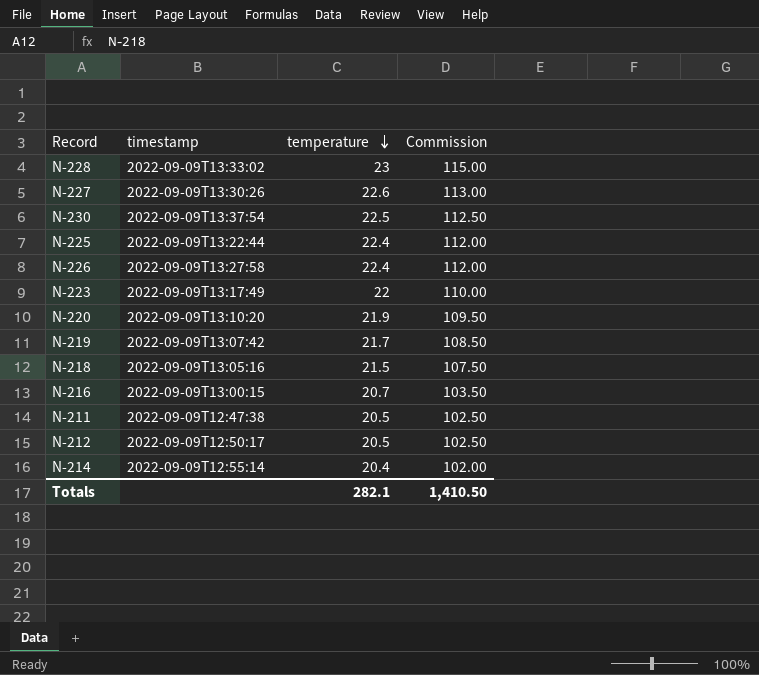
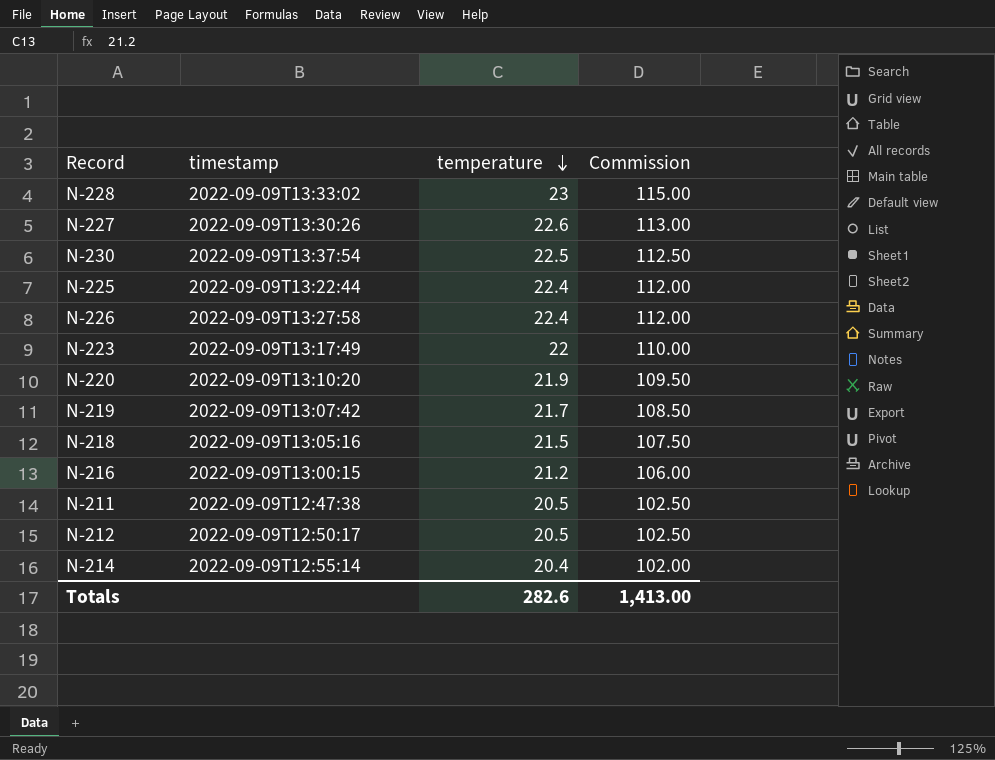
N-216 | temperature: 20.7 -> 21.2
N-216 | Commission: 103.50 -> 106.00
Totals | temperature: 282.1 -> 282.6
Totals | Commission: 1,410.50 -> 1,413.00

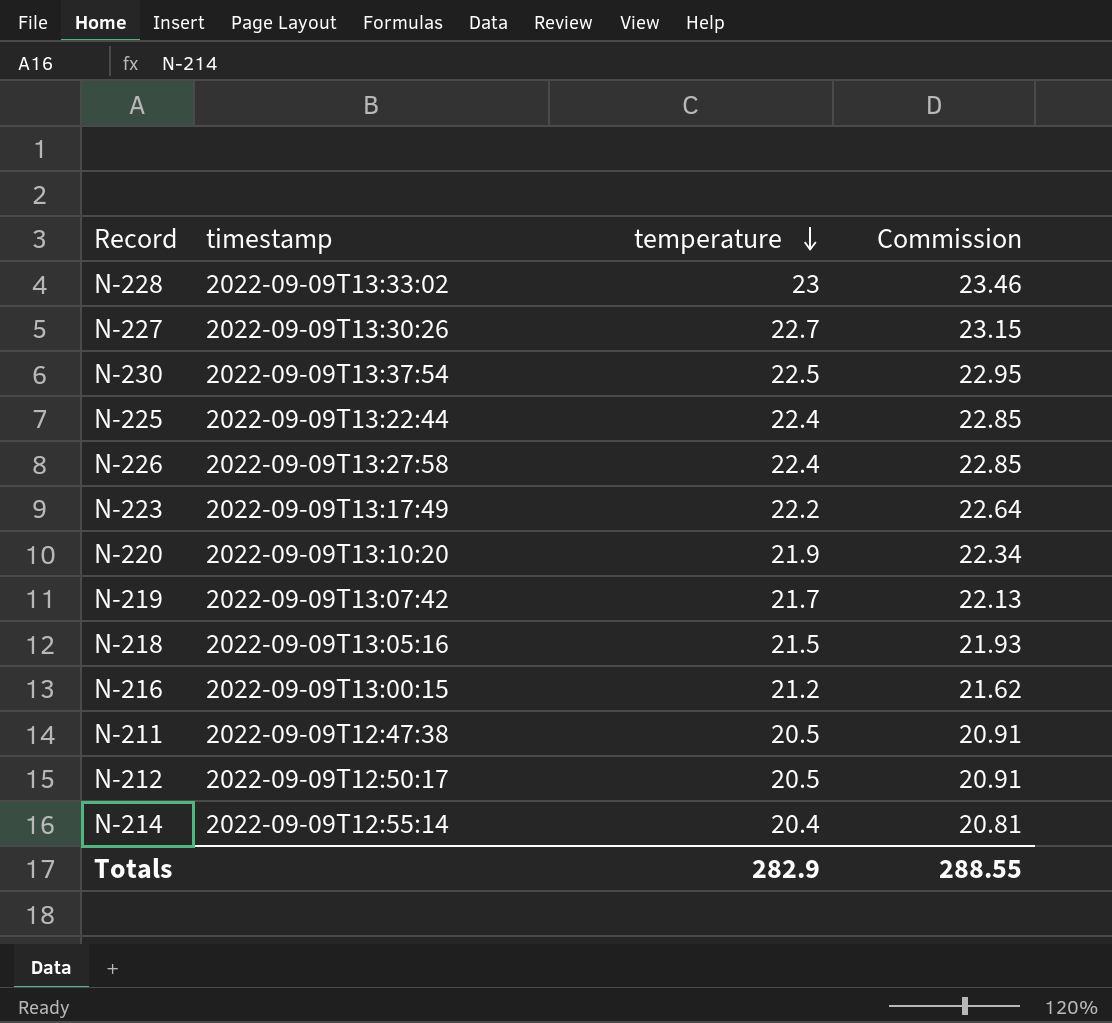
column Commission | formula: [temperature] * 5 -> [temperature] * 1.02
N-227 | temperature: 22.6 -> 22.7
N-223 | temperature: 22 -> 22.2
Totals | temperature: 282.6 -> 282.9
Totals | Commission: 1,413.00 -> 288.55

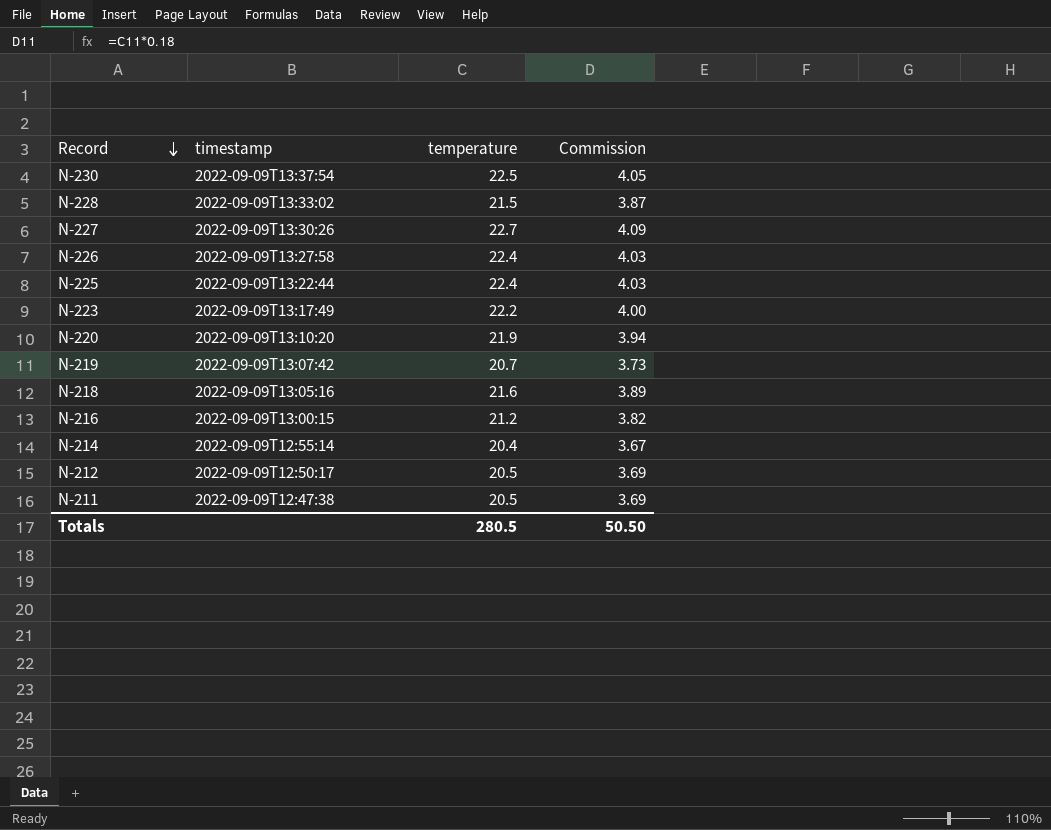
row order: temperature descending -> Record descending
column Commission | formula: [temperature] * 1.02 -> [temperature] * 0.18
N-228 | temperature: 23 -> 21.5
N-219 | temperature: 21.7 -> 20.7
N-218 | temperature: 21.5 -> 21.6
Totals | temperature: 282.9 -> 280.5
Totals | Commission: 288.55 -> 50.50

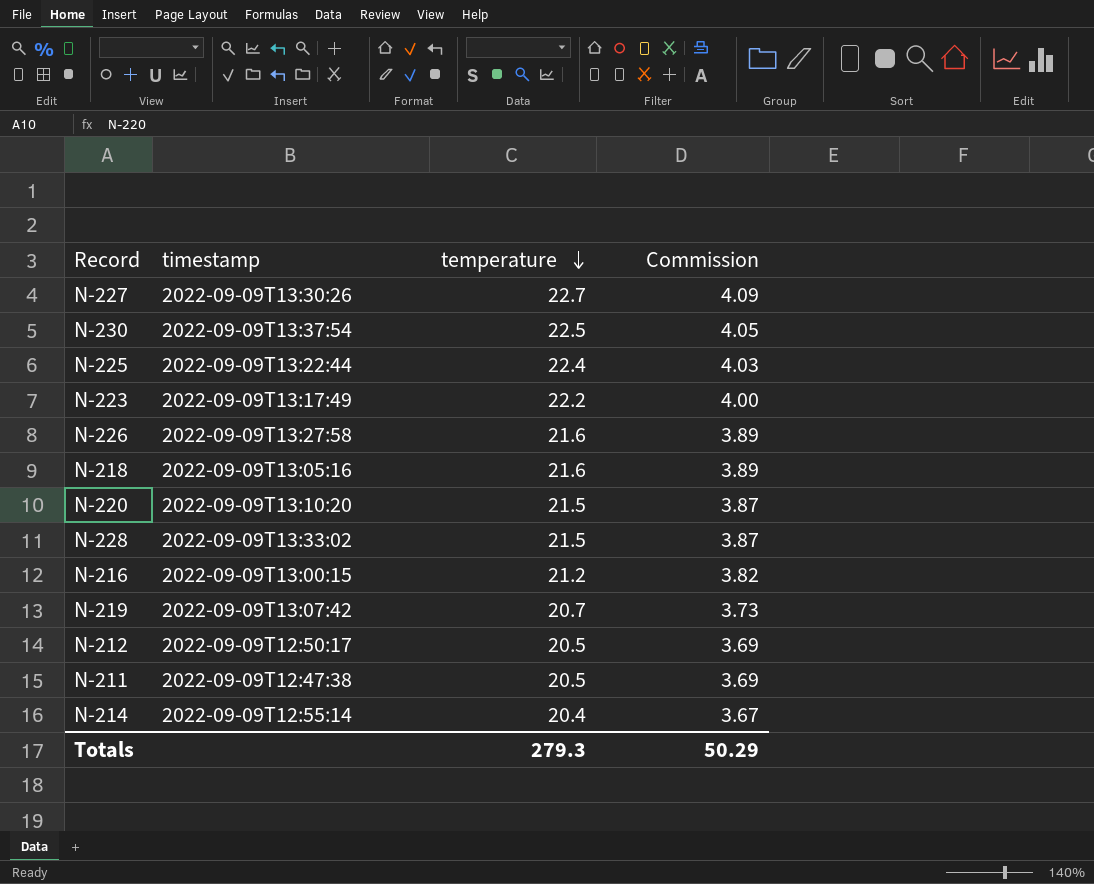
row order: Record descending -> temperature descending
N-226 | temperature: 22.4 -> 21.6
N-226 | Commission: 4.03 -> 3.89
N-220 | temperature: 21.9 -> 21.5
N-220 | Commission: 3.94 -> 3.87
Totals | temperature: 280.5 -> 279.3
Totals | Commission: 50.50 -> 50.29

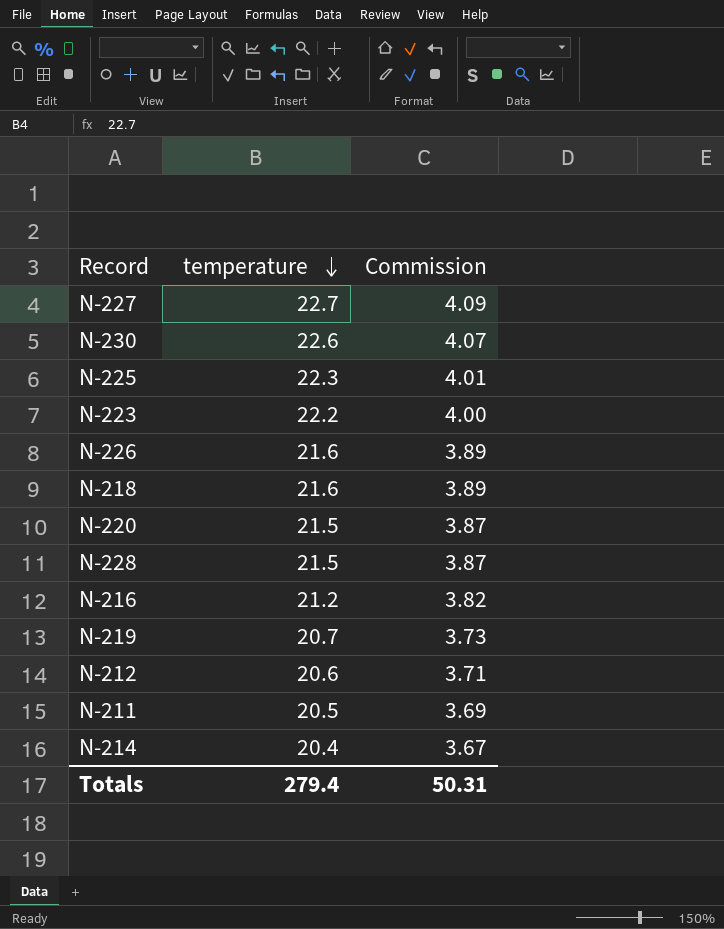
column timestamp | position: 2 -> none
N-230 | temperature: 22.5 -> 22.6
N-230 | Commission: 4.05 -> 4.07
N-225 | temperature: 22.4 -> 22.3
N-225 | Commission: 4.03 -> 4.01
N-212 | temperature: 20.5 -> 20.6
N-212 | Commission: 3.69 -> 3.71
Totals | temperature: 279.3 -> 279.4
Totals | Commission: 50.29 -> 50.31

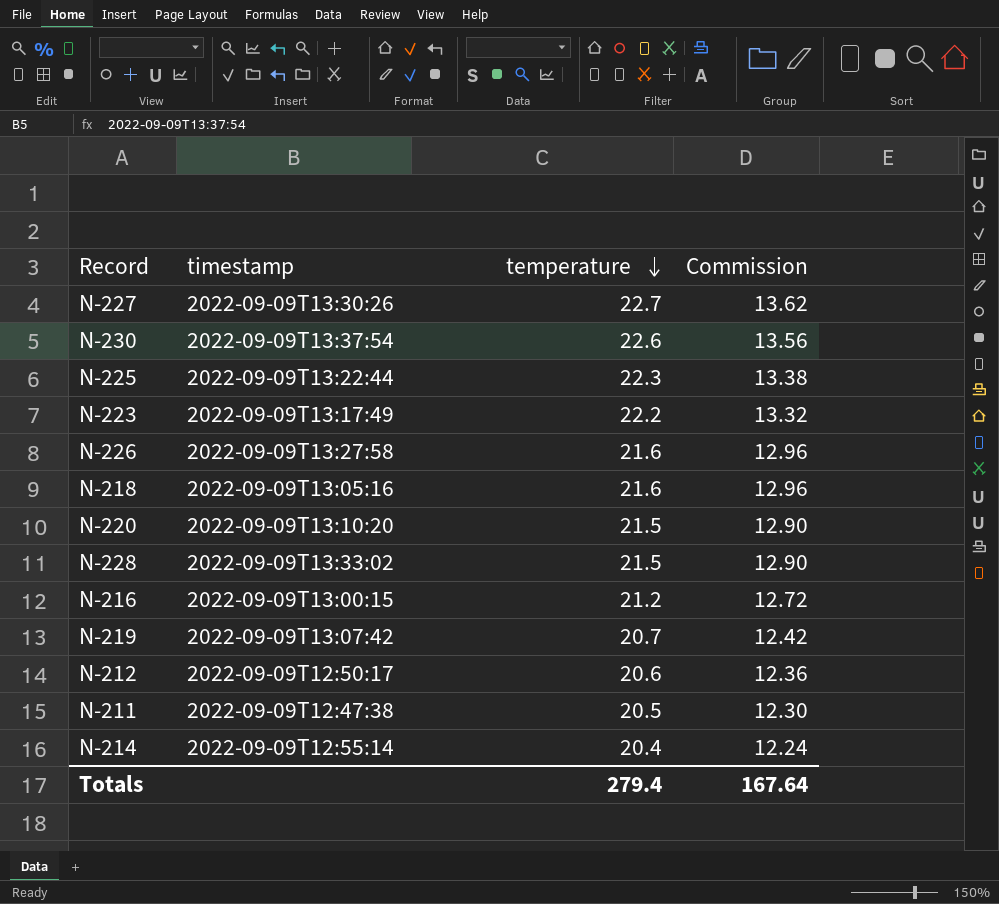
column timestamp | position: none -> 2
column Commission | formula: [temperature] * 0.18 -> [temperature] * 0.6
Totals | Commission: 50.31 -> 167.64

